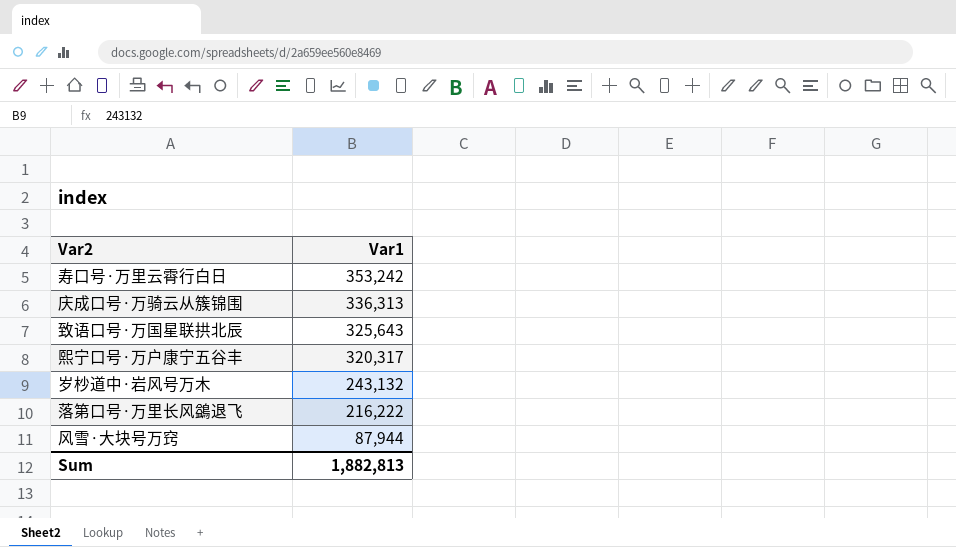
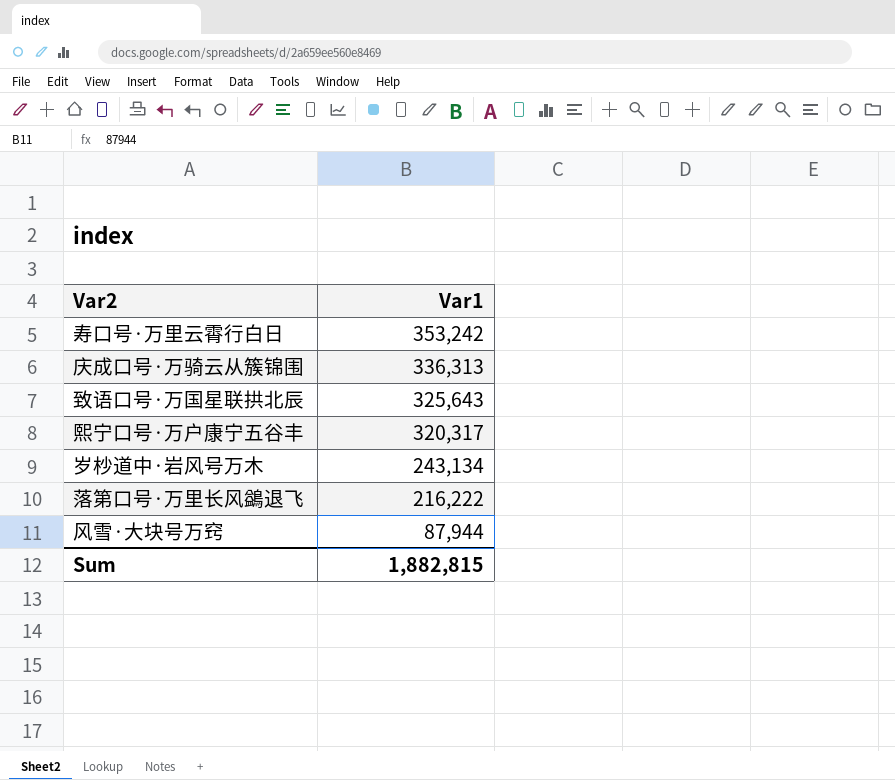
岁杪道中·岩风号万木 | Var1: 243,132 -> 243,134
Sum | Var1: 1,882,813 -> 1,882,815

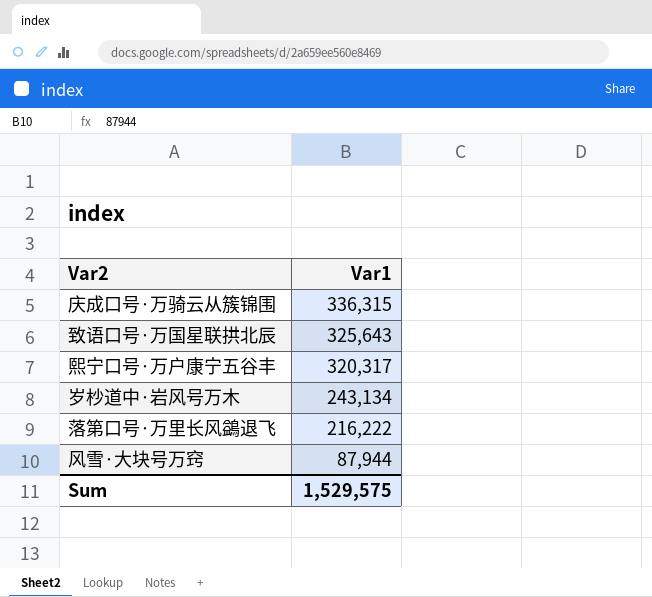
row 寿口号·万里云霄行白日: 353,242 -> none
庆成口号·万骑云从簇锦围 | Var1: 336,313 -> 336,315
Sum | Var1: 1,882,815 -> 1,529,575

